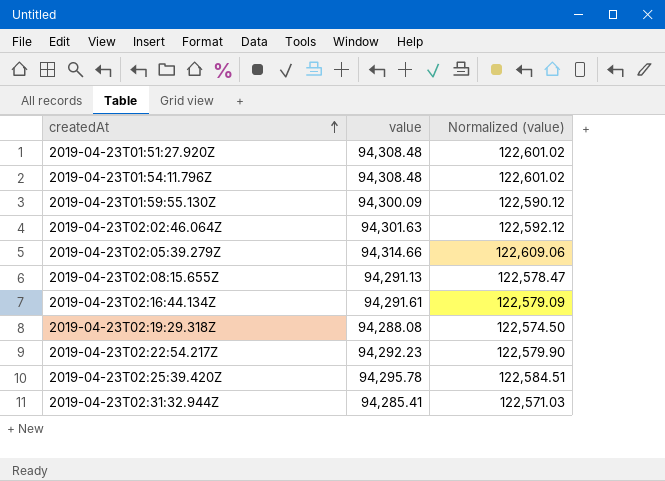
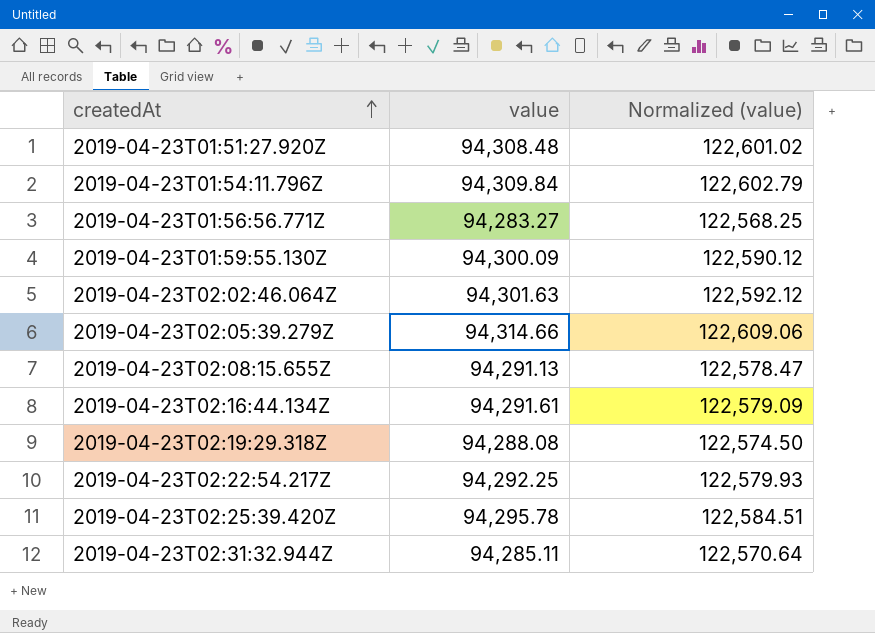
2019-04-23T01:54:11.796Z | value: 94,308.48 -> 94,309.84
2019-04-23T01:54:11.796Z | Normalized (value): 122,601.02 -> 122,602.79
row 2019-04-23T01:56:56.771Z: none -> 94,283.27 | 122,568.25
2019-04-23T02:22:54.217Z | value: 94,292.23 -> 94,292.25
2019-04-23T02:22:54.217Z | Normalized (value): 122,579.90 -> 122,579.93
2019-04-23T02:31:32.944Z | value: 94,285.41 -> 94,285.11
2019-04-23T02:31:32.944Z | Normalized (value): 122,571.03 -> 122,570.64

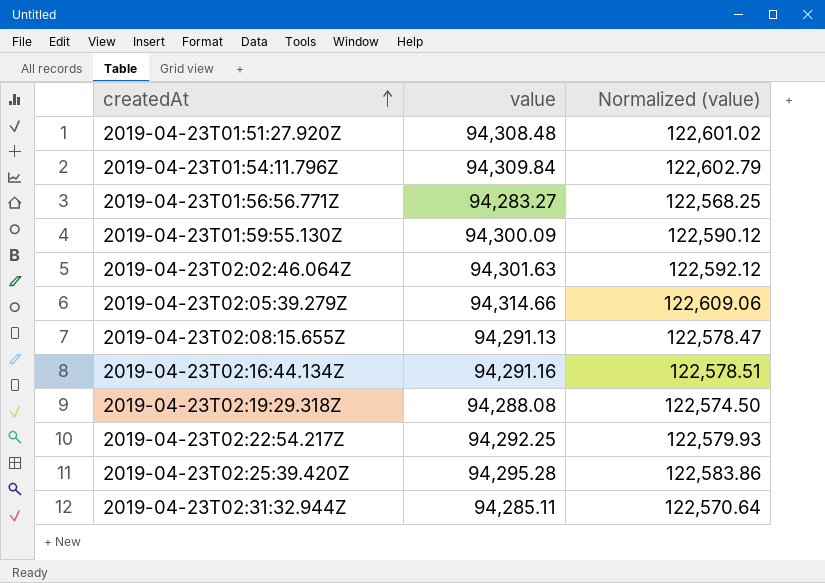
2019-04-23T02:16:44.134Z | value: 94,291.61 -> 94,291.16
2019-04-23T02:16:44.134Z | Normalized (value): 122,579.09 -> 122,578.51
2019-04-23T02:25:39.420Z | value: 94,295.78 -> 94,295.28
2019-04-23T02:25:39.420Z | Normalized (value): 122,584.51 -> 122,583.86

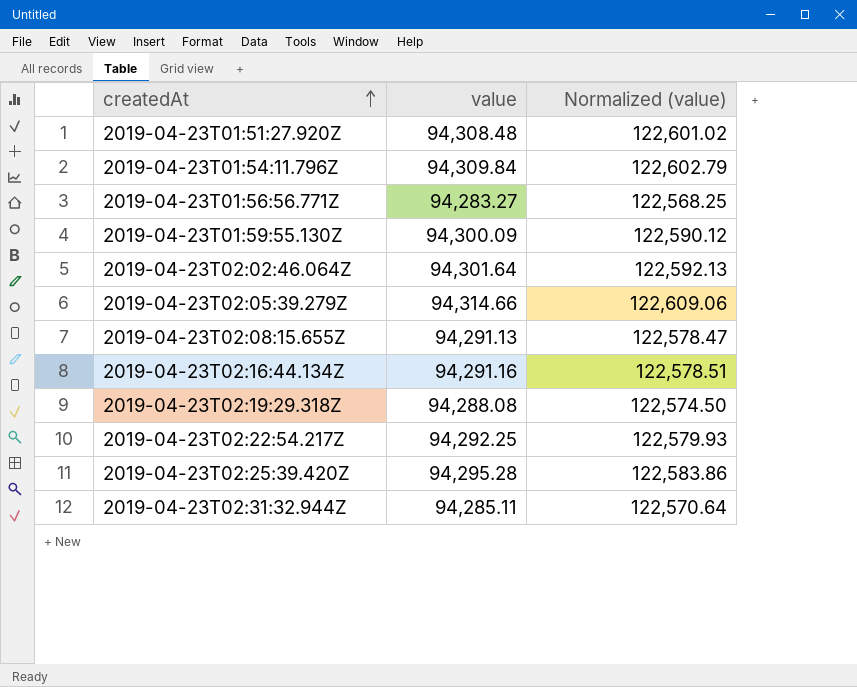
2019-04-23T02:02:46.064Z | value: 94,301.63 -> 94,301.64
2019-04-23T02:02:46.064Z | Normalized (value): 122,592.12 -> 122,592.13

